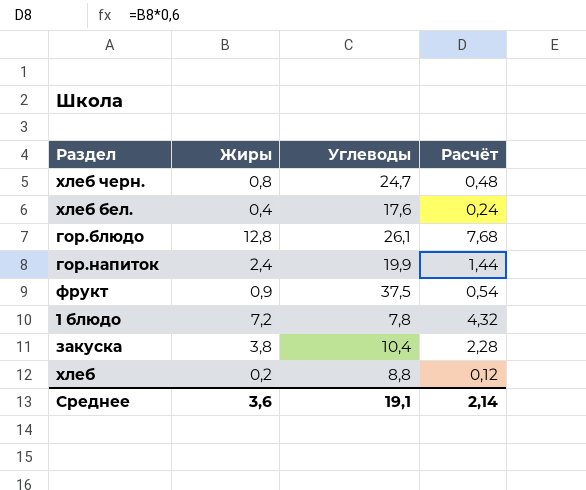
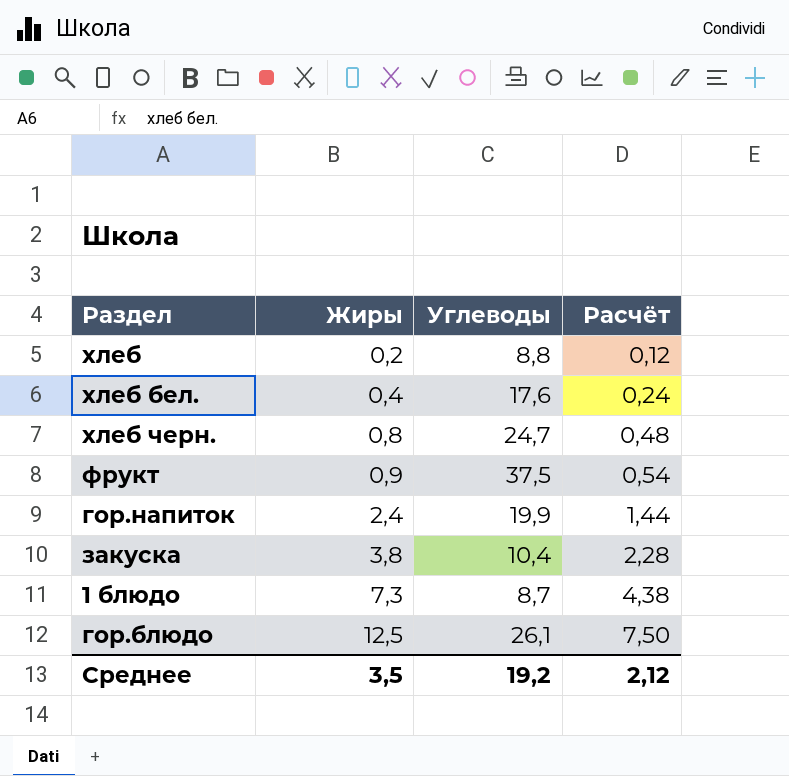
row order: none -> Жиры ascending
1 блюдо | Жиры: 7,2 -> 7,3
1 блюдо | Углеводы: 7,8 -> 8,7
1 блюдо | Расчёт: 4,32 -> 4,38
гор.блюдо | Жиры: 12,8 -> 12,5
гор.блюдо | Расчёт: 7,68 -> 7,50
Среднее | Жиры: 3,6 -> 3,5
Среднее | Углеводы: 19,1 -> 19,2
Среднее | Расчёт: 2,14 -> 2,12

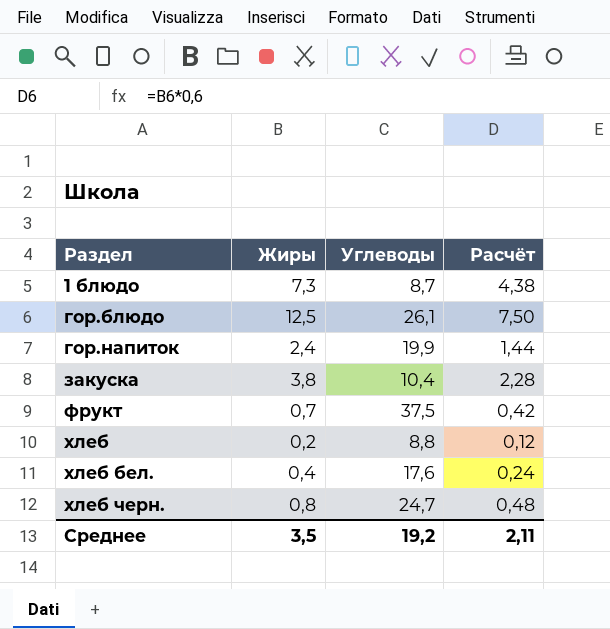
row order: Жиры ascending -> Раздел ascending
фрукт | Жиры: 0,9 -> 0,7
фрукт | Расчёт: 0,54 -> 0,42
Среднее | Расчёт: 2,12 -> 2,11

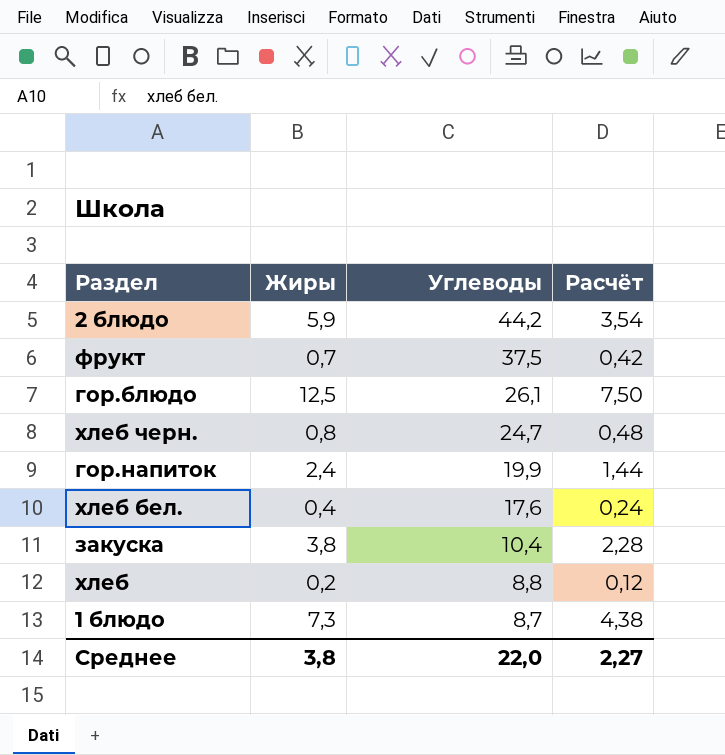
row order: Раздел ascending -> Углеводы descending
row 2 блюдо: none -> 5,9 | 44,2 | 3,54
Среднее | Жиры: 3,5 -> 3,8
Среднее | Углеводы: 19,2 -> 22,0
Среднее | Расчёт: 2,11 -> 2,27

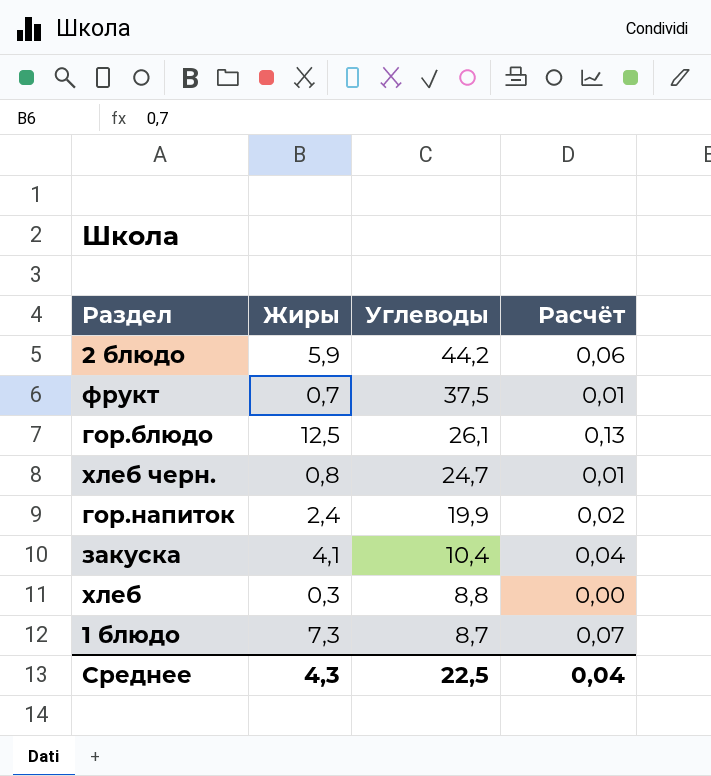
column Расчёт | formula: [Жиры] * 0,6 -> [Жиры] * 0,01
row хлеб бел.: 0,4 | 17,6 | 0,24 -> none
закуска | Жиры: 3,8 -> 4,1
хлеб | Жиры: 0,2 -> 0,3
Среднее | Жиры: 3,8 -> 4,3
Среднее | Углеводы: 22,0 -> 22,5
Среднее | Расчёт: 2,27 -> 0,04

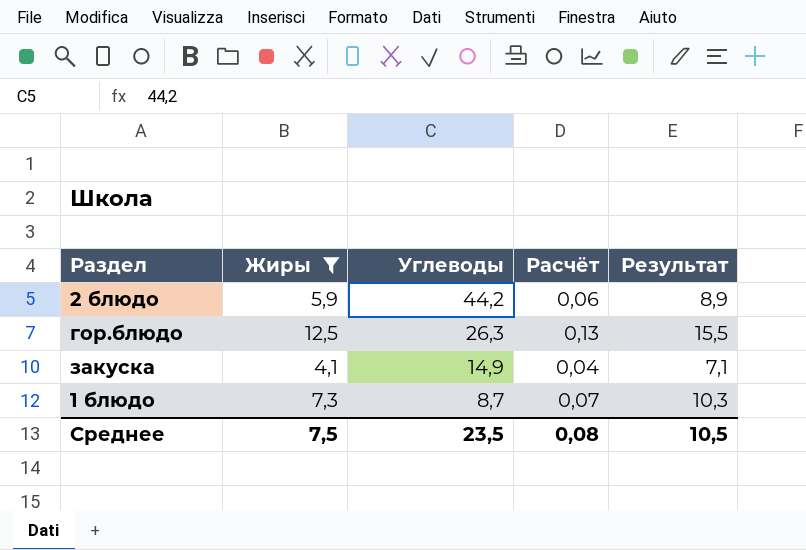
filter: none -> Жиры >= 4,1
column Результат | formula: none -> [Жиры] + 3
гор.блюдо | Углеводы: 26,1 -> 26,3
закуска | Углеводы: 10,4 -> 14,9
Среднее | Жиры: 4,3 -> 7,5
Среднее | Углеводы: 22,5 -> 23,5
Среднее | Расчёт: 0,04 -> 0,08

